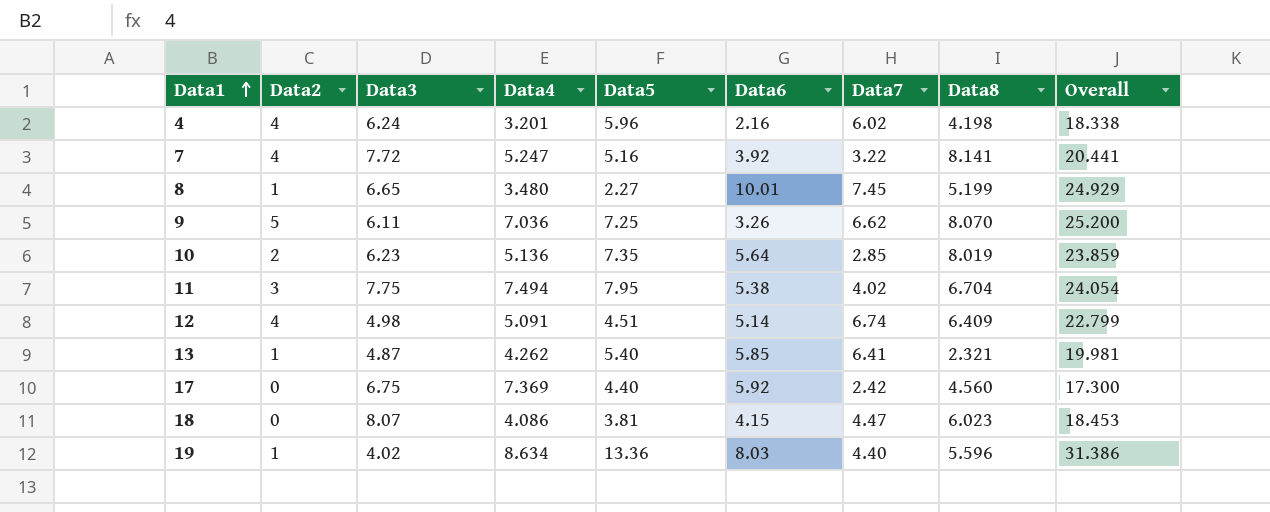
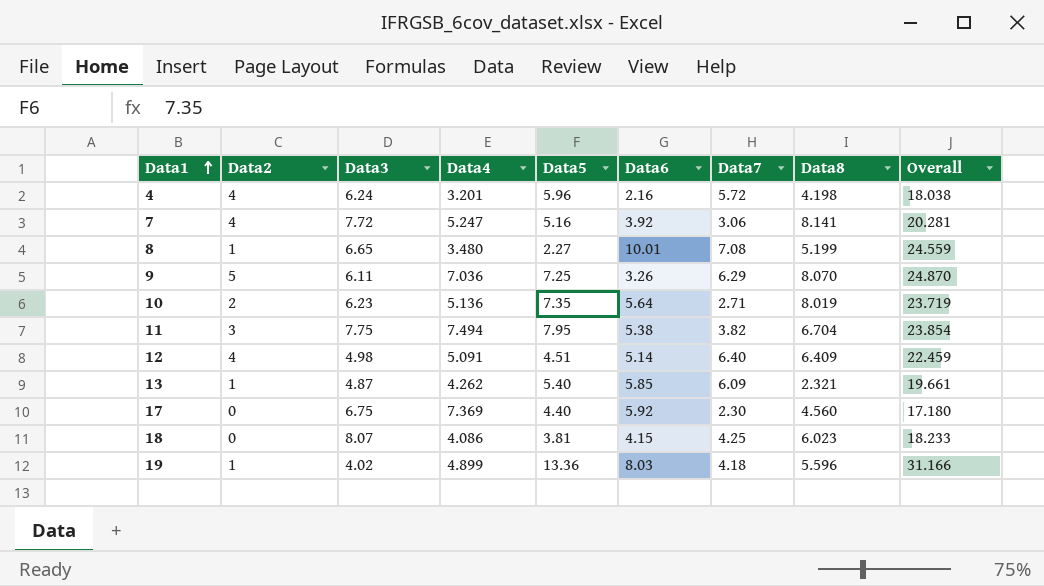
4 | Data7: 6.02 -> 5.72
4 | Overall: 18.338 -> 18.038
7 | Data7: 3.22 -> 3.06
7 | Overall: 20.441 -> 20.281
8 | Data7: 7.45 -> 7.08
8 | Overall: 24.929 -> 24.559
9 | Data7: 6.62 -> 6.29
9 | Overall: 25.200 -> 24.870
10 | Data7: 2.85 -> 2.71
10 | Overall: 23.859 -> 23.719
11 | Data7: 4.02 -> 3.82
11 | Overall: 24.054 -> 23.854
12 | Data7: 6.74 -> 6.40
12 | Overall: 22.799 -> 22.459
13 | Data7: 6.41 -> 6.09
13 | Overall: 19.981 -> 19.661
17 | Data7: 2.42 -> 2.30
17 | Overall: 17.300 -> 17.180
18 | Data7: 4.47 -> 4.25
18 | Overall: 18.453 -> 18.233
19 | Data4: 8.634 -> 4.899
19 | Data7: 4.40 -> 4.18
19 | Overall: 31.386 -> 31.166

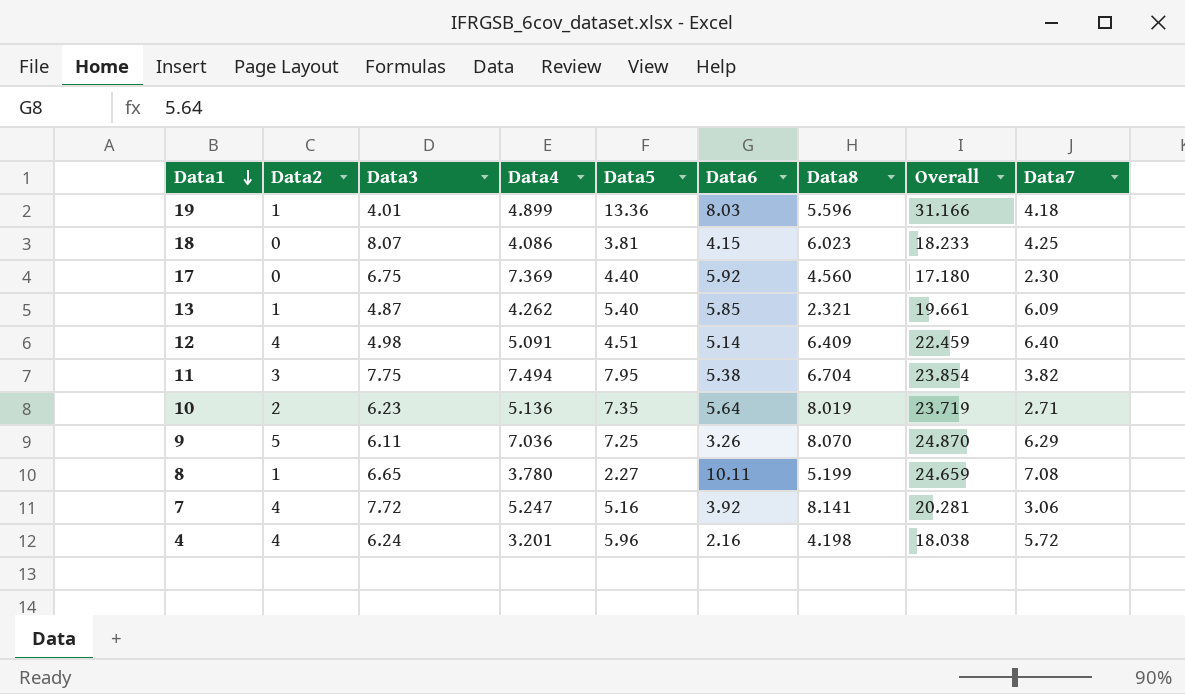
row order: Data1 ascending -> Data1 descending
column Data7 | position: 7 -> 9
19 | Data3: 4.02 -> 4.01
8 | Data4: 3.480 -> 3.780
8 | Data6: 10.01 -> 10.11
8 | Overall: 24.559 -> 24.659

